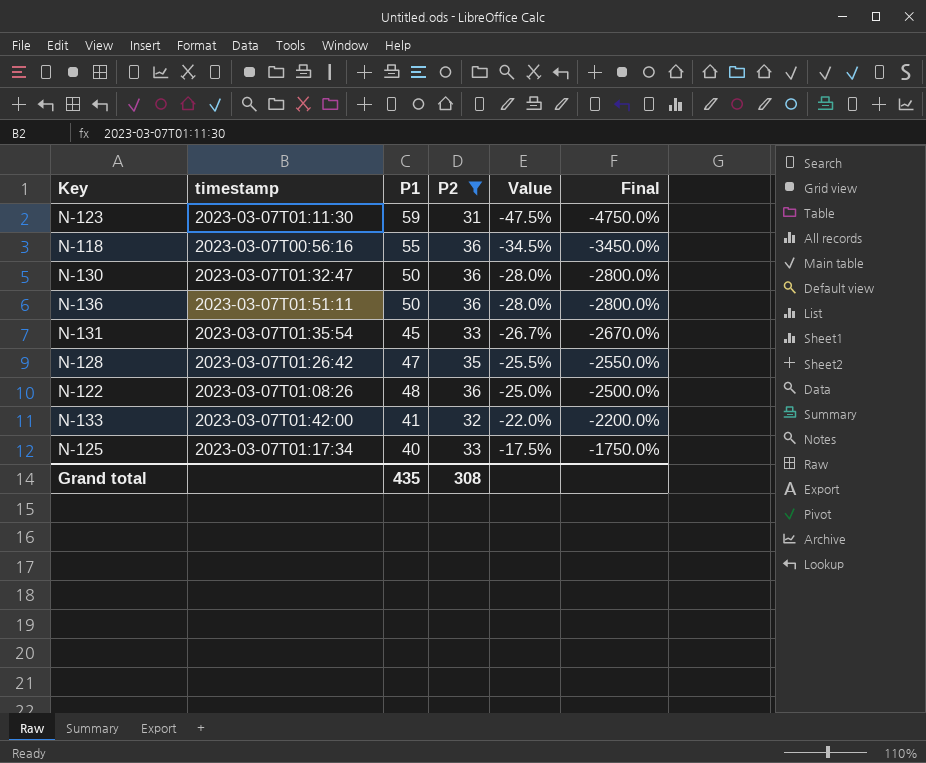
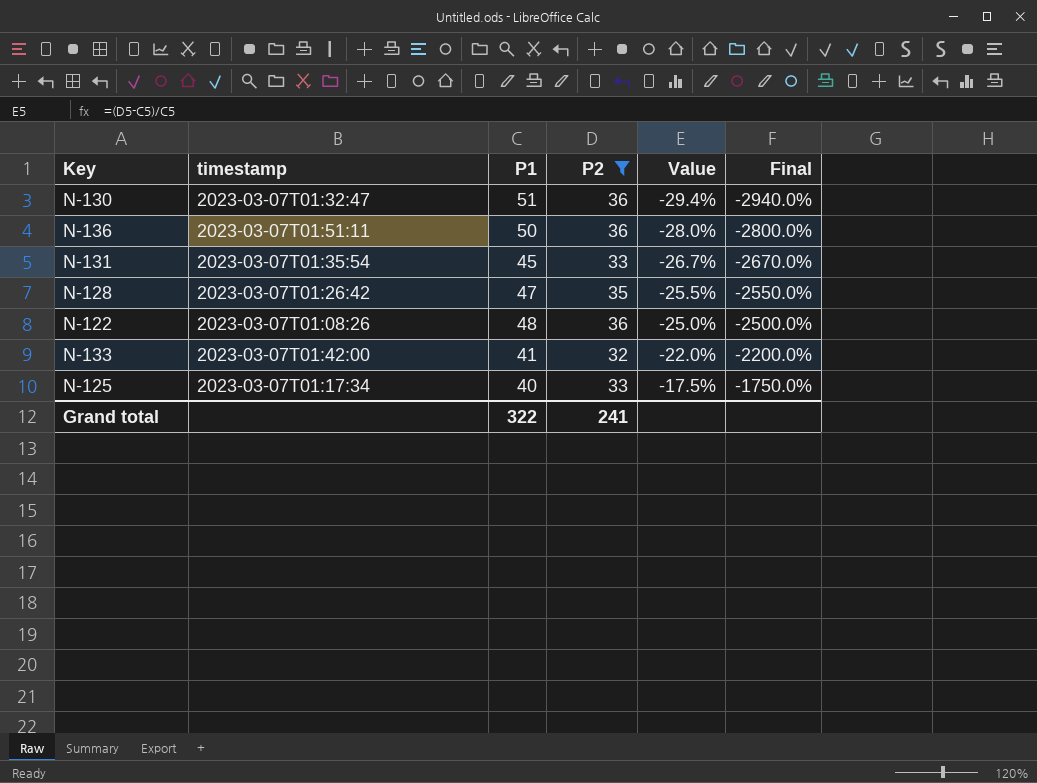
row N-123: 2023-03-07T01:11:30 | 59 | 31 | -47.5% | -4750.0% -> none
row N-118: 2023-03-07T00:56:16 | 55 | 36 | -34.5% | -3450.0% -> none
N-130 | P1: 50 -> 51
N-130 | Value: -28.0% -> -29.4%
N-130 | Final: -2800.0% -> -2940.0%
Grand total | P1: 435 -> 322
Grand total | P2: 308 -> 241

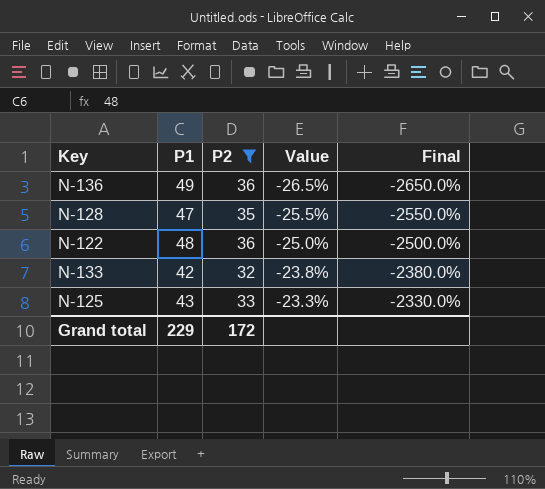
column timestamp | position: 2 -> none
row N-130: 2023-03-07T01:32:47 | 51 | 36 | -29.4% | -2940.0% -> none
row N-131: 2023-03-07T01:35:54 | 45 | 33 | -26.7% | -2670.0% -> none
N-136 | P1: 50 -> 49
N-136 | Value: -28.0% -> -26.5%
N-136 | Final: -2800.0% -> -2650.0%
N-133 | P1: 41 -> 42
N-133 | Value: -22.0% -> -23.8%
N-133 | Final: -2200.0% -> -2380.0%
N-125 | P1: 40 -> 43
N-125 | Value: -17.5% -> -23.3%
N-125 | Final: -1750.0% -> -2330.0%
Grand total | P1: 322 -> 229
Grand total | P2: 241 -> 172

